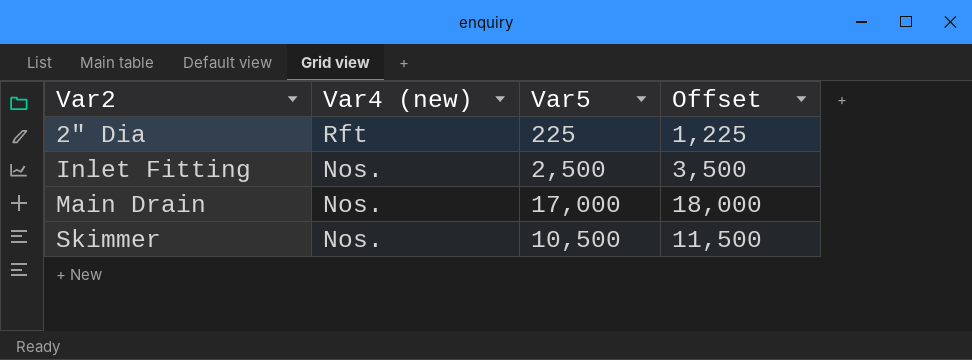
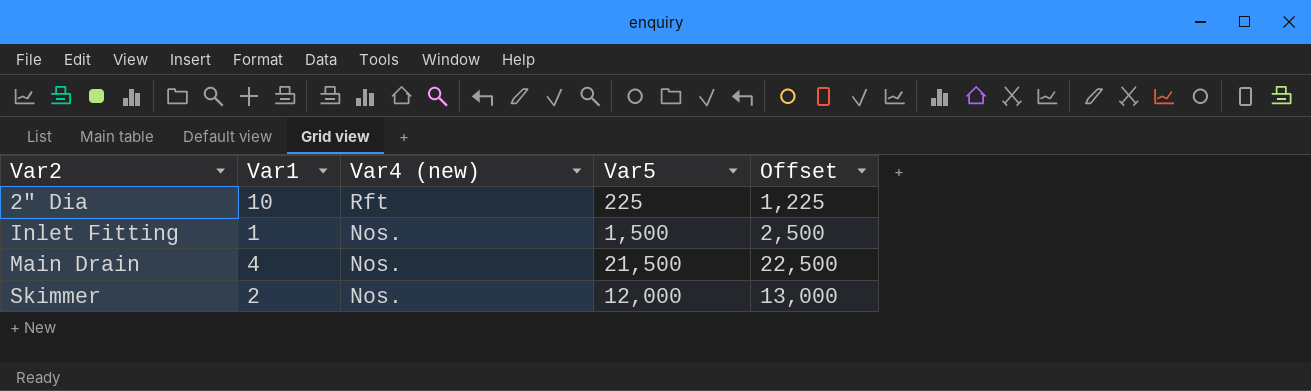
column Var1 | position: none -> 2
Inlet Fitting | Var5: 2,500 -> 1,500
Inlet Fitting | Offset: 3,500 -> 2,500
Main Drain | Var5: 17,000 -> 21,500
Main Drain | Offset: 18,000 -> 22,500
Skimmer | Var5: 10,500 -> 12,000
Skimmer | Offset: 11,500 -> 13,000

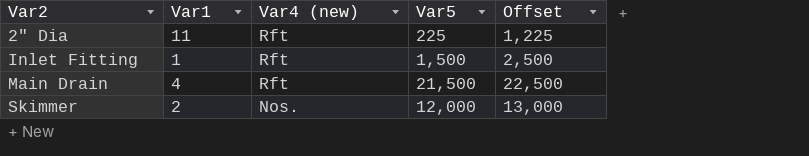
2" Dia | Var1: 10 -> 11
Inlet Fitting | Var4 (new): Nos. -> Rft
Main Drain | Var4 (new): Nos. -> Rft

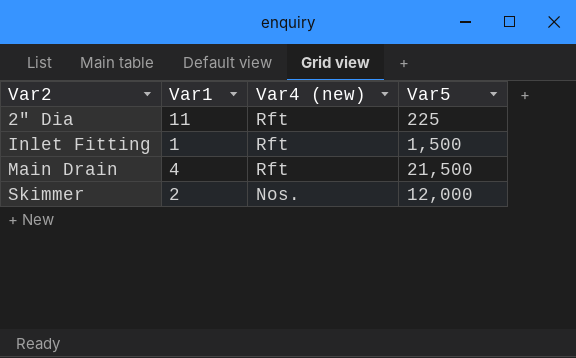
column Offset | formula: [Var5] + 1000 -> none

